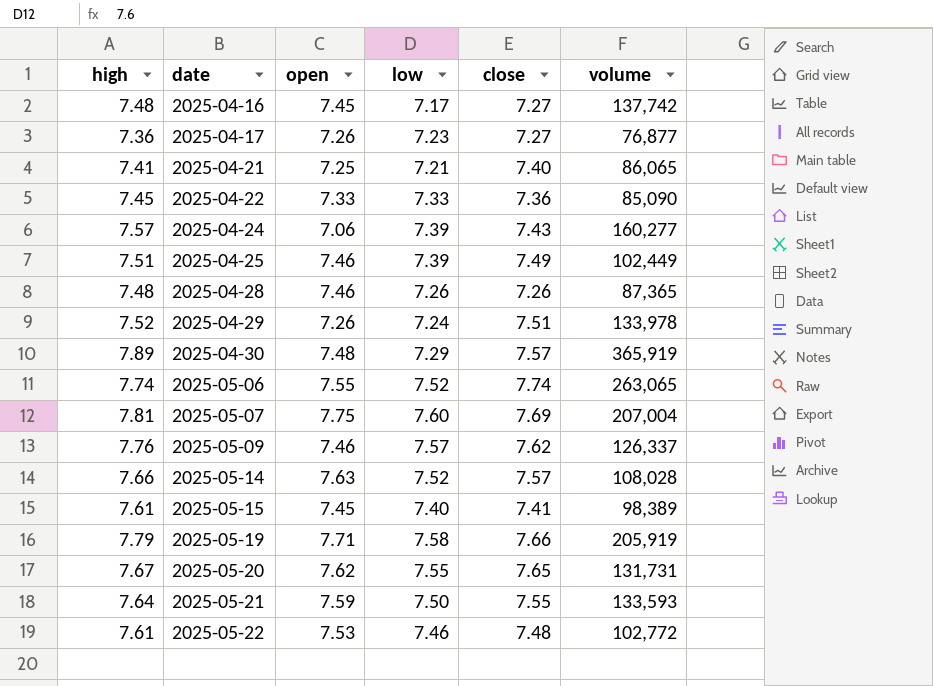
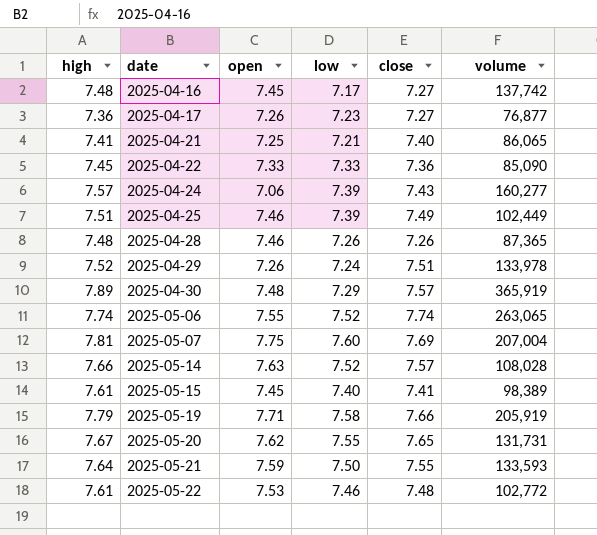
row 2025-05-09: 7.76 | 7.46 | 7.57 | 7.62 | 126,337 -> none

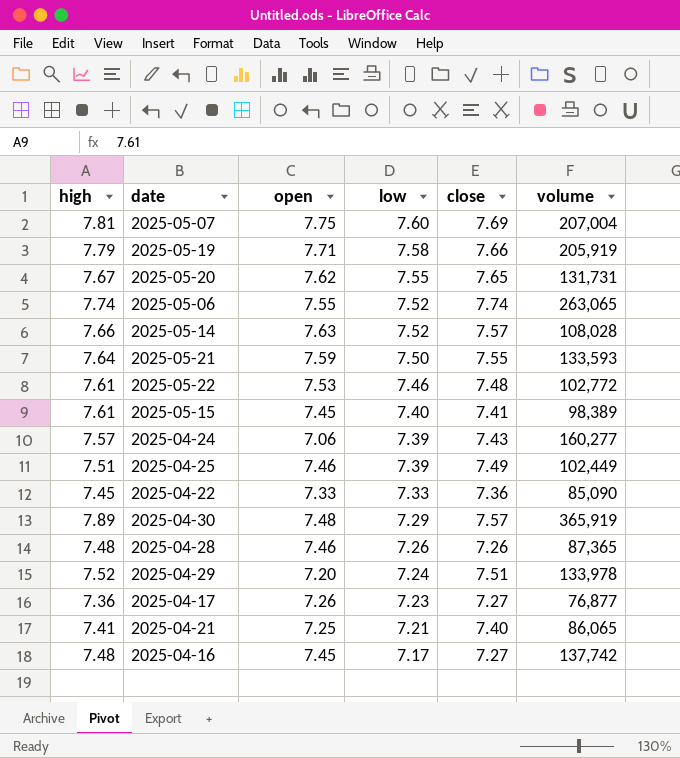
row order: date ascending -> low descending
2025-04-29 | open: 7.26 -> 7.20

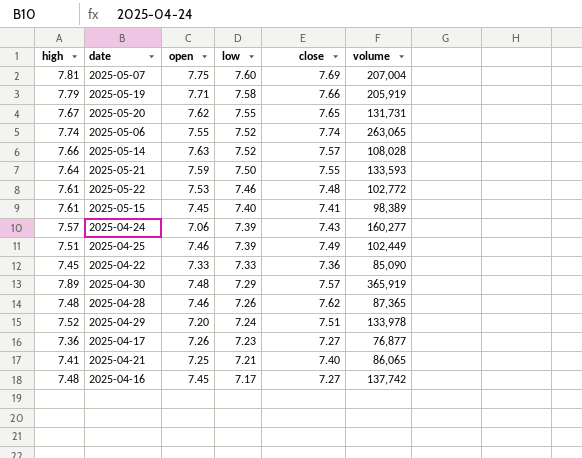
2025-04-28 | close: 7.26 -> 7.62

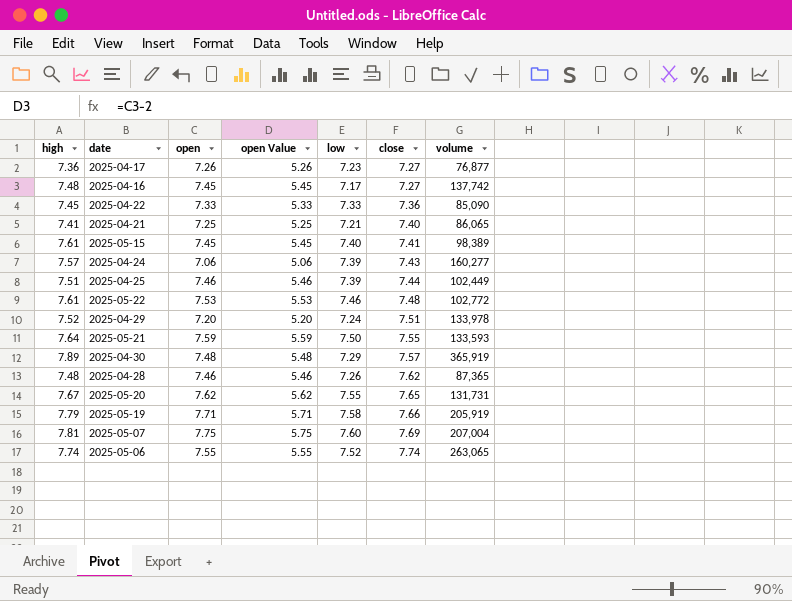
row order: low descending -> close ascending
column open Value | formula: none -> [open] - 2
row 2025-05-14: 7.66 | 7.63 | 7.52 | 7.57 | 108,028 -> none
2025-04-25 | close: 7.49 -> 7.44

